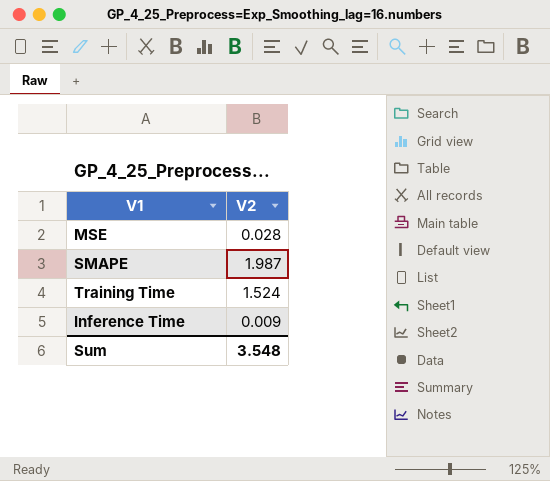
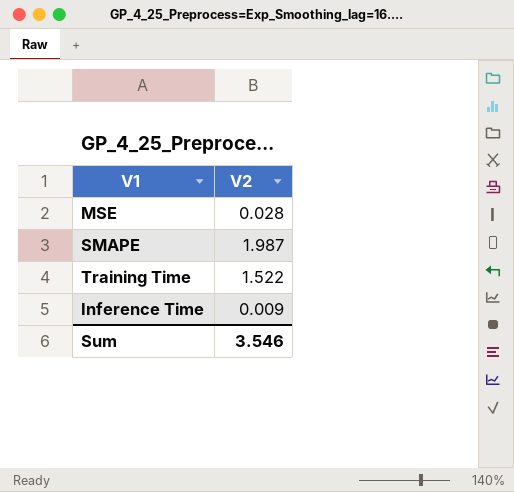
Training Time | V2: 1.524 -> 1.522
Sum | V2: 3.548 -> 3.546

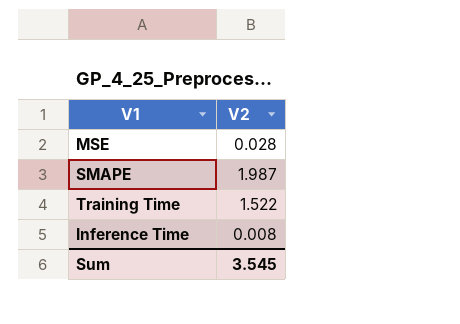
Inference Time | V2: 0.009 -> 0.008
Sum | V2: 3.546 -> 3.545

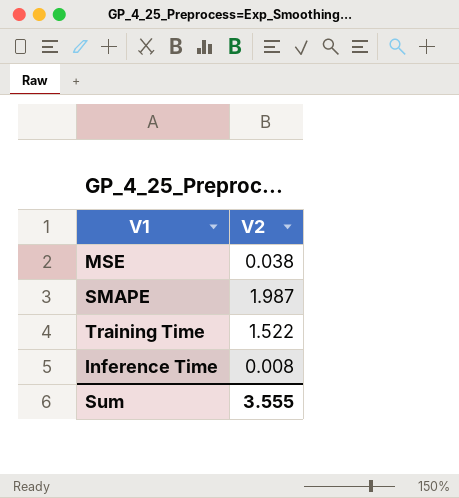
MSE | V2: 0.028 -> 0.038
Sum | V2: 3.545 -> 3.555

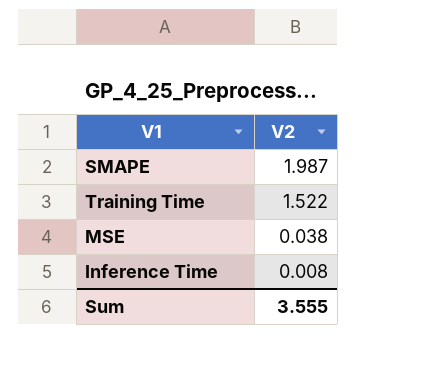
row order: none -> V2 descending

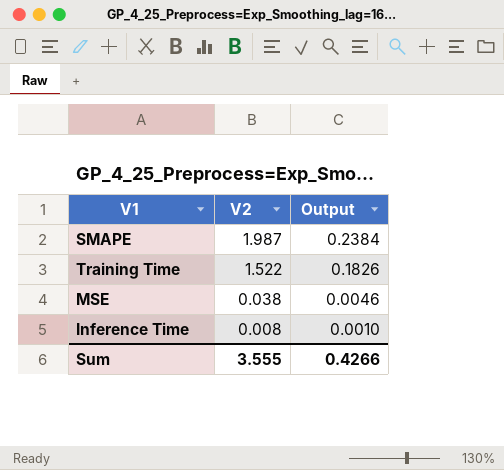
column Output | formula: none -> [V2] * 0.12

